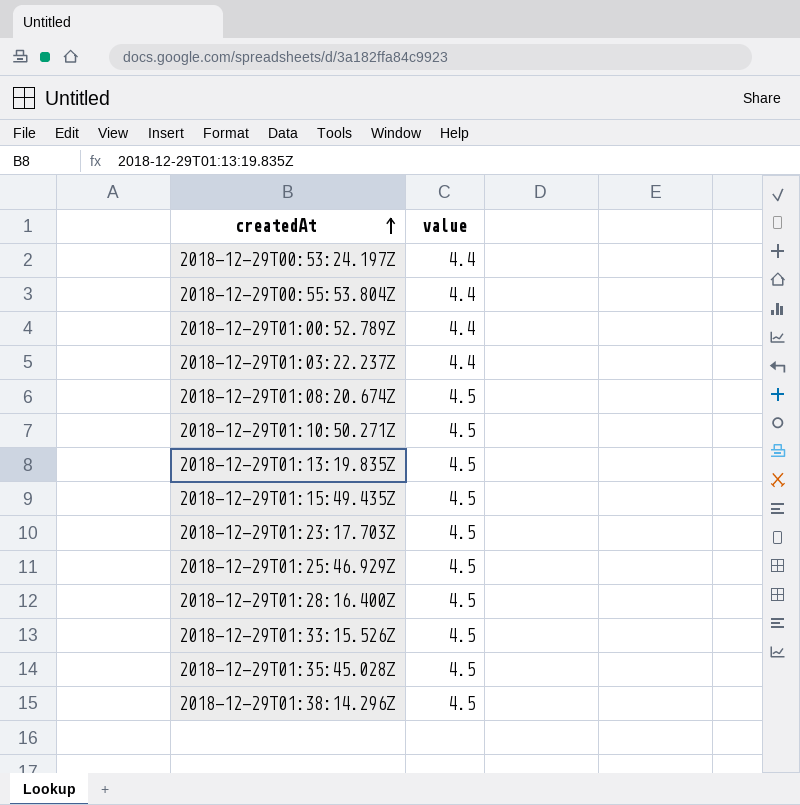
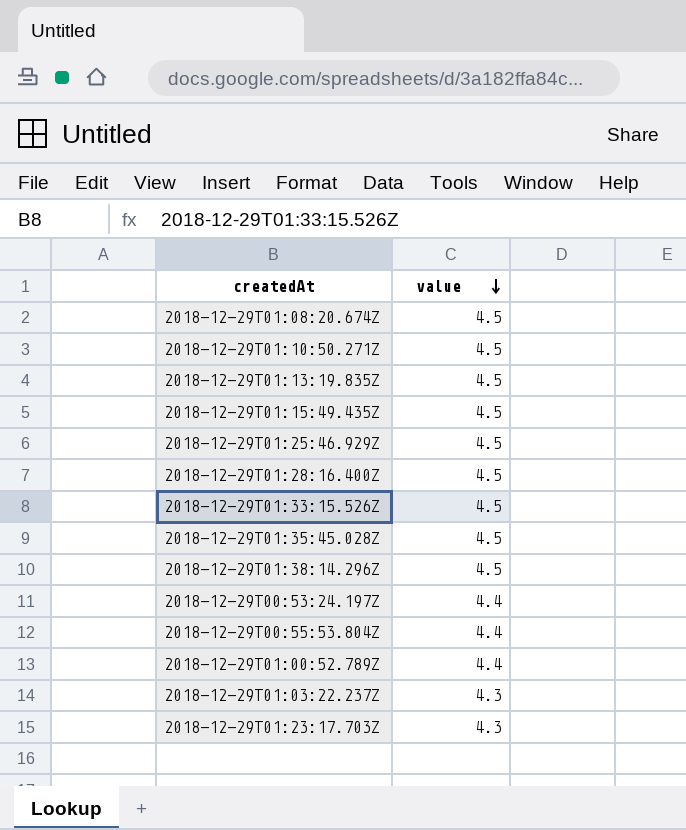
row order: createdAt ascending -> value descending
2018-12-29T01:03:22.237Z | value: 4.4 -> 4.3
2018-12-29T01:23:17.703Z | value: 4.5 -> 4.3

